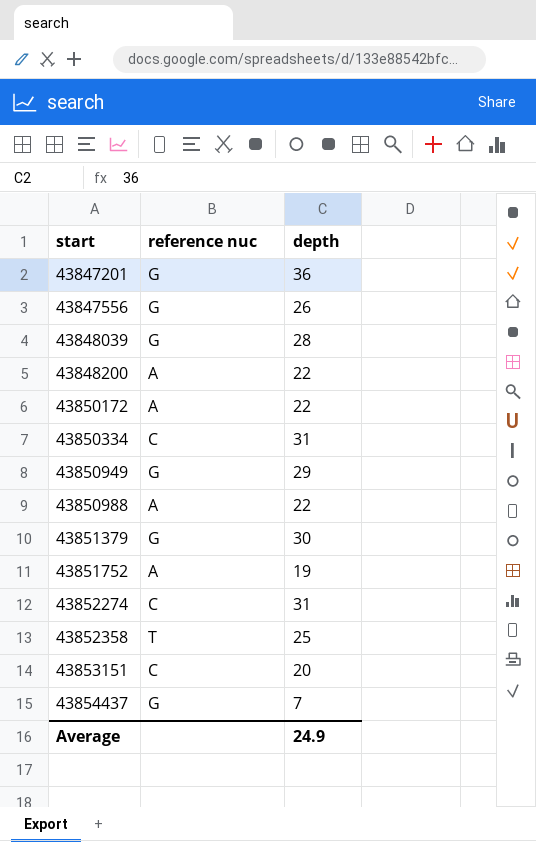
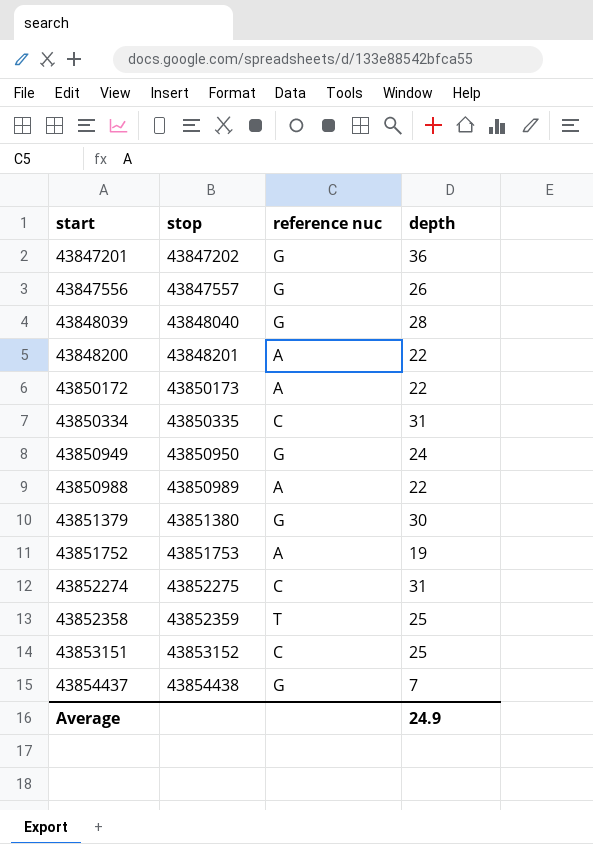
column stop | position: none -> 2
43850949 | depth: 29 -> 24
43853151 | depth: 20 -> 25

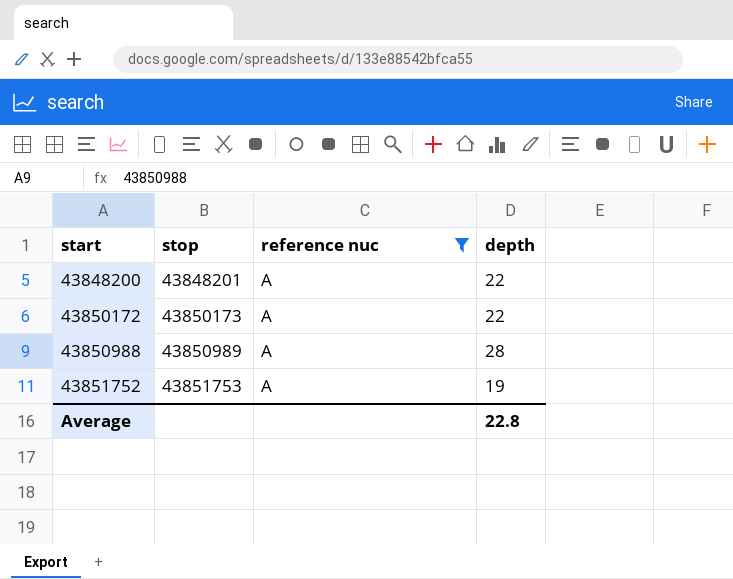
filter: none -> reference nuc = A
43850988 | depth: 22 -> 28
Average | depth: 24.9 -> 22.8

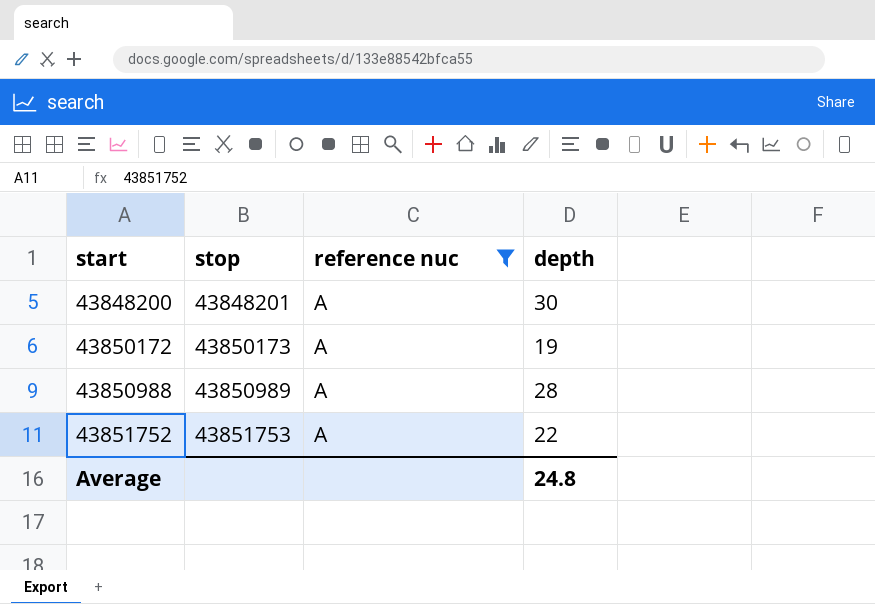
43848200 | depth: 22 -> 30
43850172 | depth: 22 -> 19
43851752 | depth: 19 -> 22
Average | depth: 22.8 -> 24.8

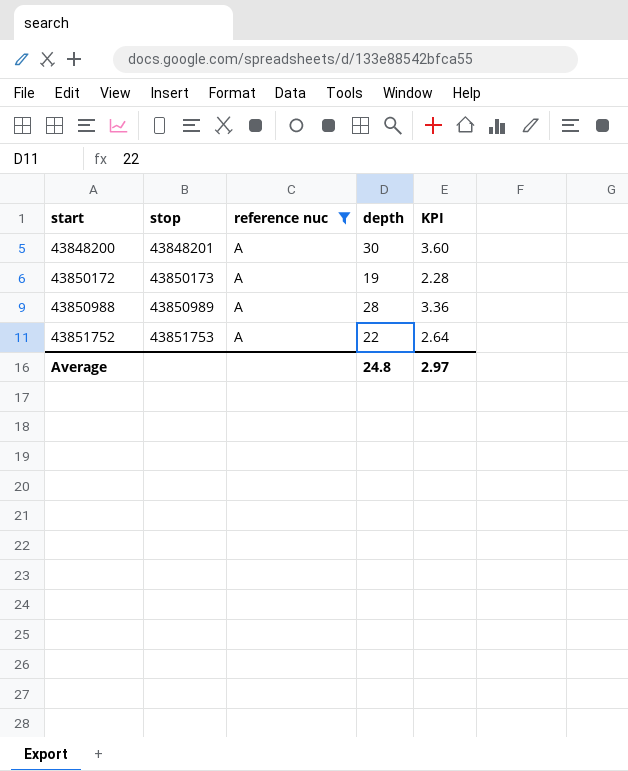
column KPI | formula: none -> [depth] * 0.12

